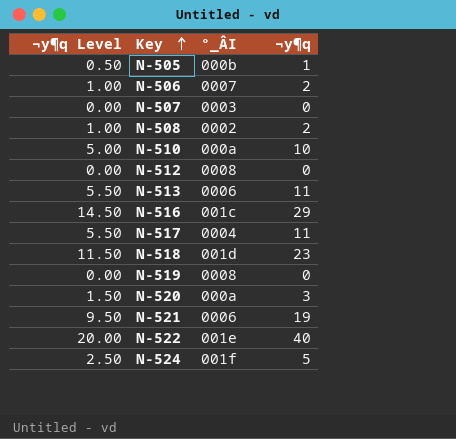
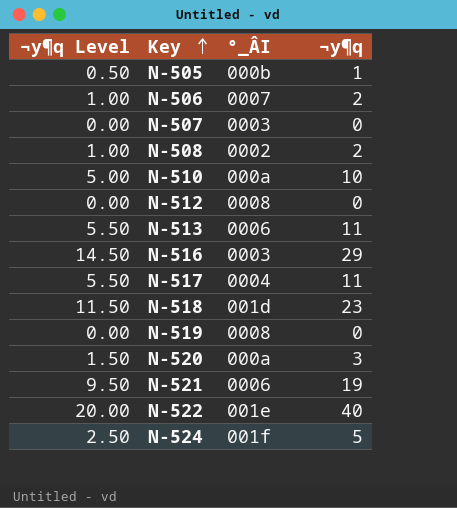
N-516 | °_ÂI: 001c -> 0003

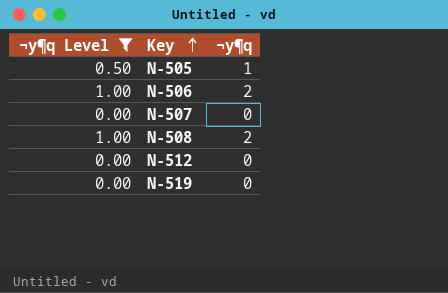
filter: none -> ¬y¶q Level <= 1.00
column °_ÂI | position: 3 -> none

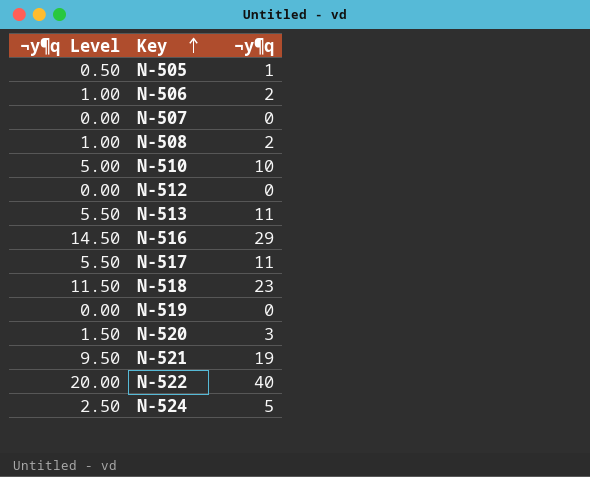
filter: ¬y¶q Level <= 1.00 -> none

